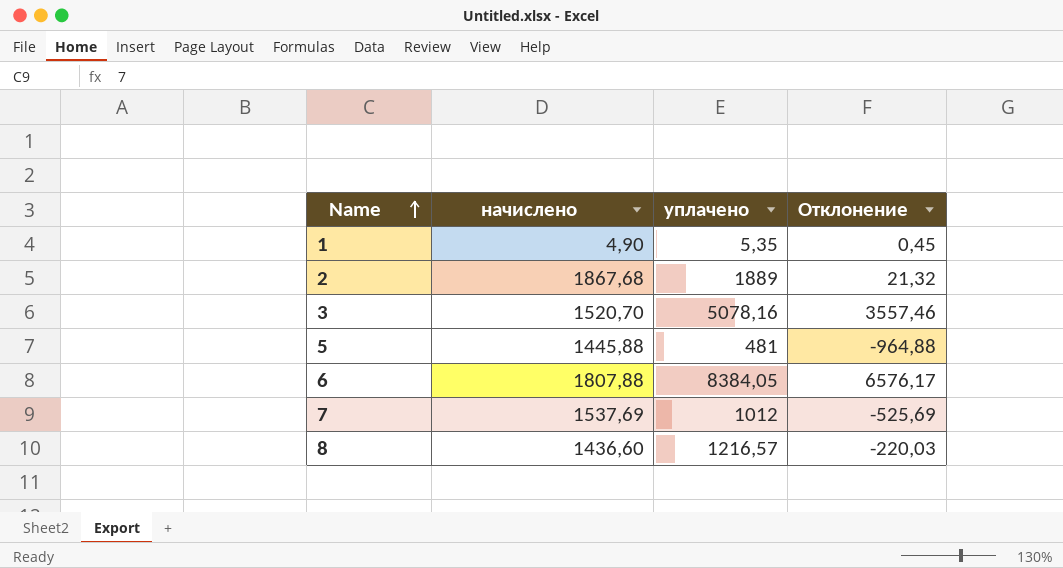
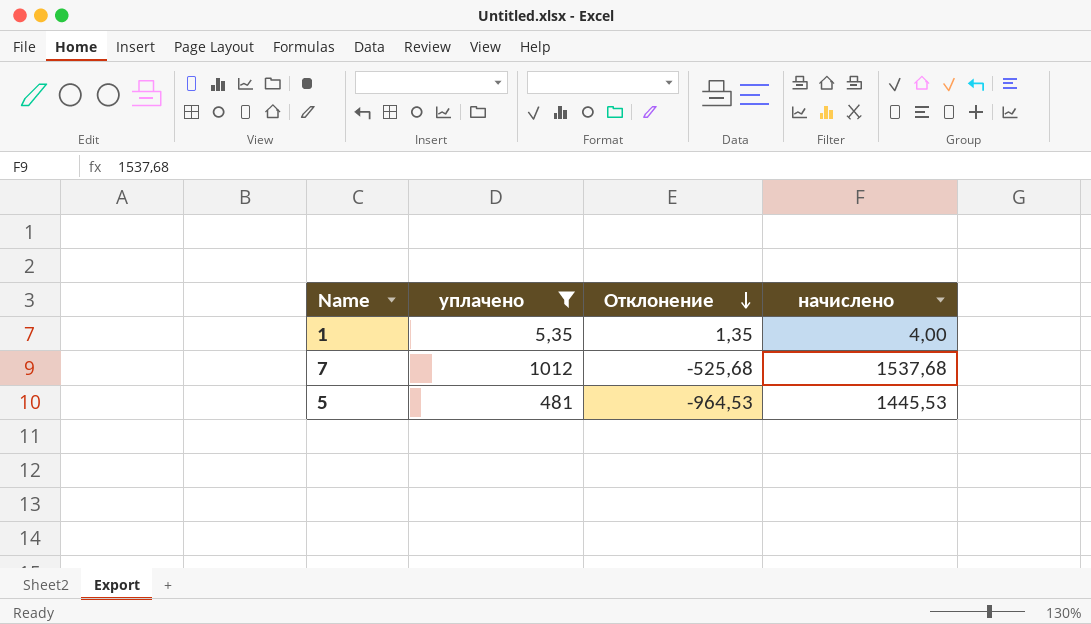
filter: none -> уплачено <= 1012
row order: Name ascending -> Отклонение descending
column начислено | position: 2 -> 4
1 | Отклонение: 0,45 -> 1,35
1 | начислено: 4,90 -> 4,00
7 | Отклонение: -525,69 -> -525,68
7 | начислено: 1537,69 -> 1537,68
5 | Отклонение: -964,88 -> -964,53
5 | начислено: 1445,88 -> 1445,53

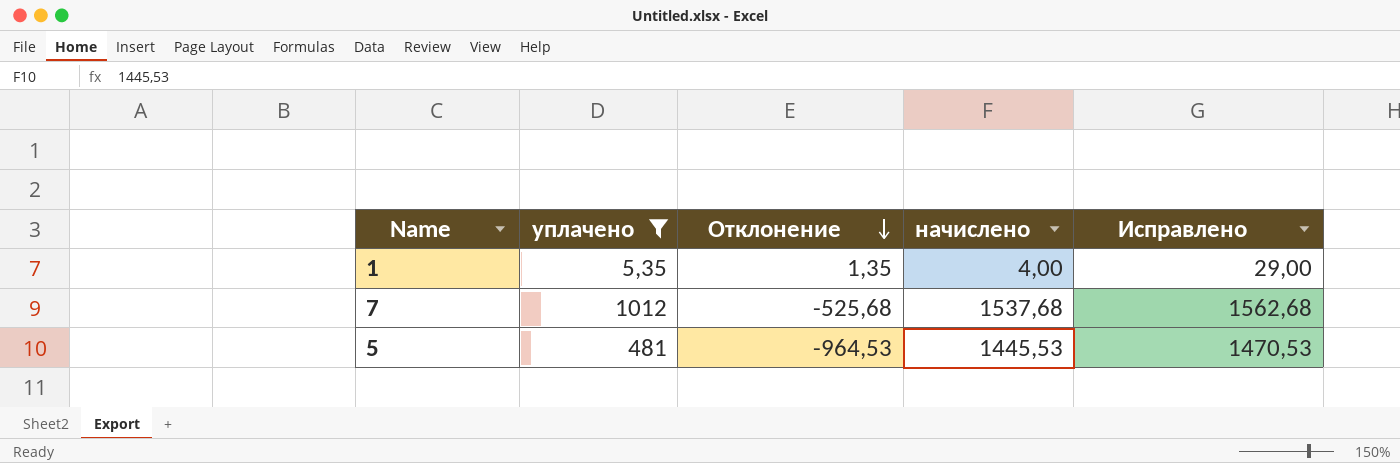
column Исправлено | formula: none -> [начислено] + 25

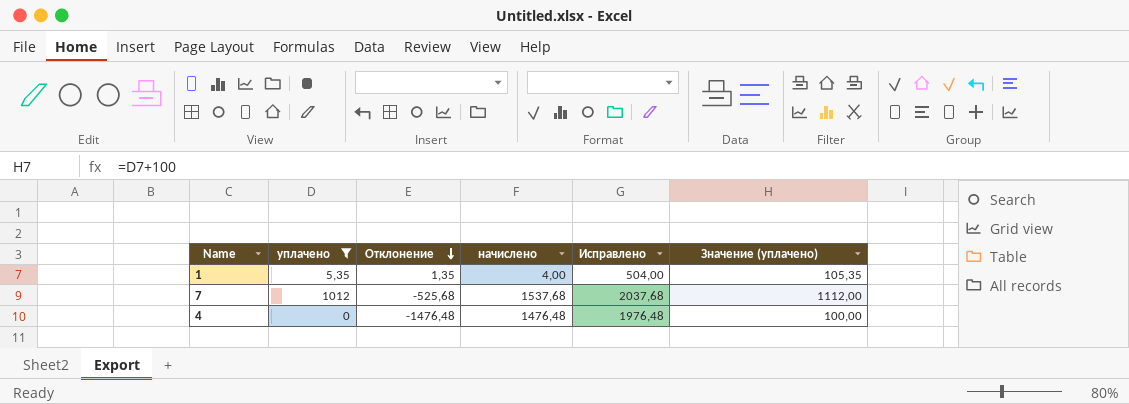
column Исправлено | formula: [начислено] + 25 -> [начислено] + 500
column Значение (уплачено) | formula: none -> [уплачено] + 100
row 5: 481 | -964,53 | 1445,53 | 1470,53 -> none
row 4: none -> 0 | -1476,48 | 1476,48 | 1976,48 | 100,00

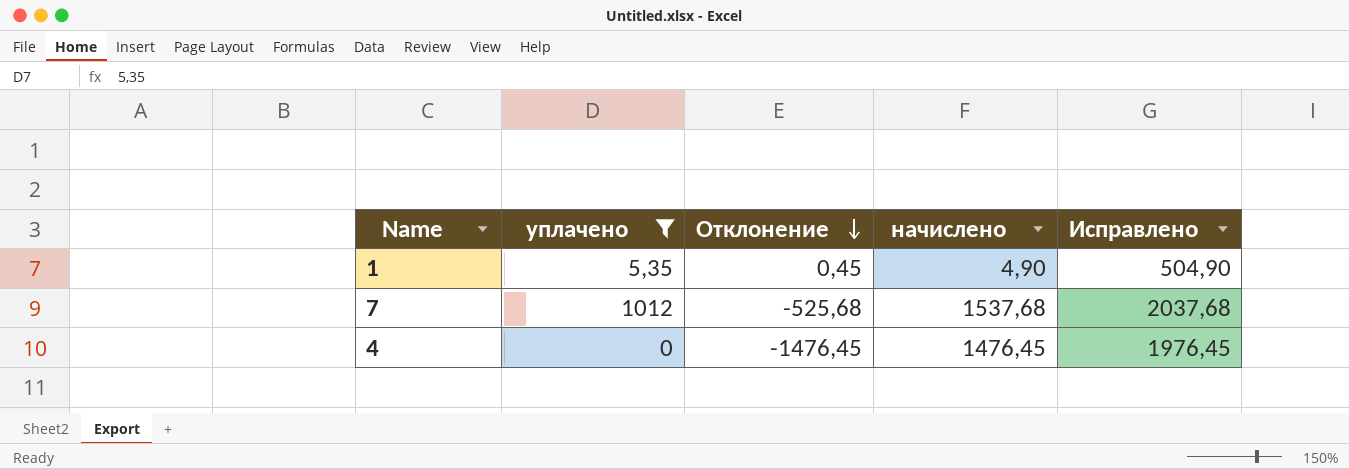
column Значение (уплачено) | formula: [уплачено] + 100 -> none
1 | Отклонение: 1,35 -> 0,45
1 | начислено: 4,00 -> 4,90
1 | Исправлено: 504,00 -> 504,90
4 | Отклонение: -1476,48 -> -1476,45
4 | начислено: 1476,48 -> 1476,45
4 | Исправлено: 1976,48 -> 1976,45

